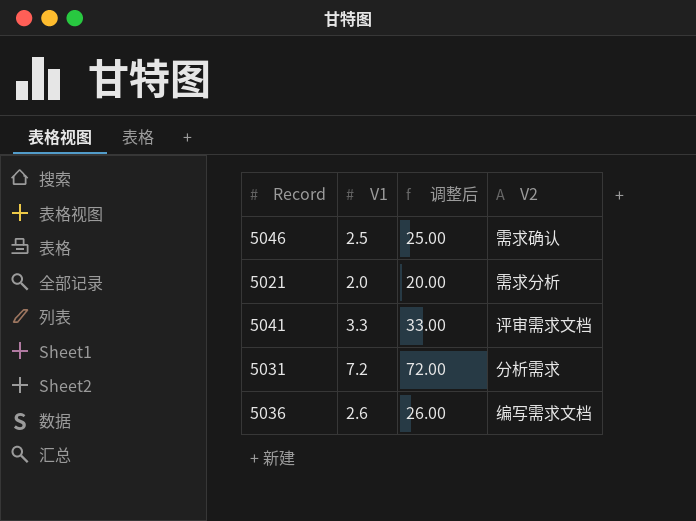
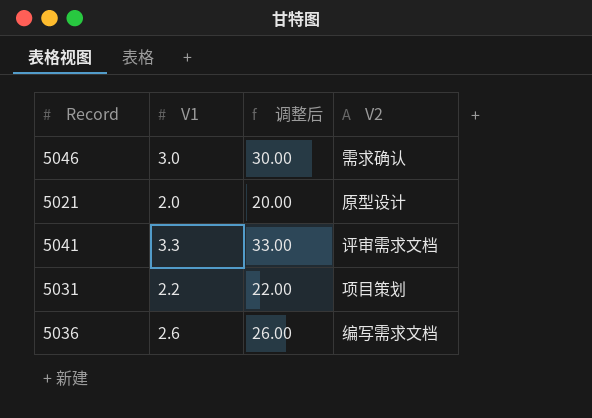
5046 | V1: 2.5 -> 3.0
5046 | 调整后: 25.00 -> 30.00
5021 | V2: 需求分析 -> 原型设计
5031 | V1: 7.2 -> 2.2
5031 | 调整后: 72.00 -> 22.00
5031 | V2: 分析需求 -> 项目策划

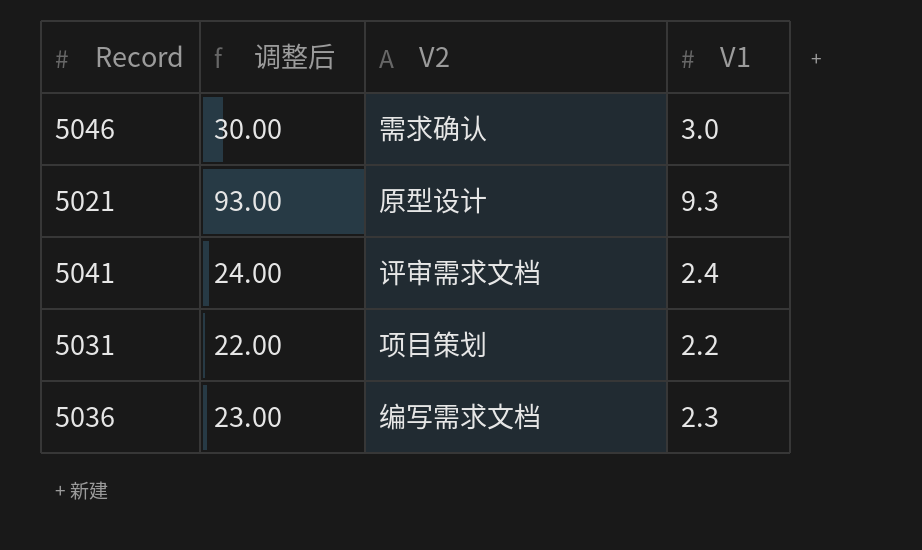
column V1 | position: 2 -> 4
5021 | 调整后: 20.00 -> 93.00
5021 | V1: 2.0 -> 9.3
5041 | 调整后: 33.00 -> 24.00
5041 | V1: 3.3 -> 2.4
5036 | 调整后: 26.00 -> 23.00
5036 | V1: 2.6 -> 2.3

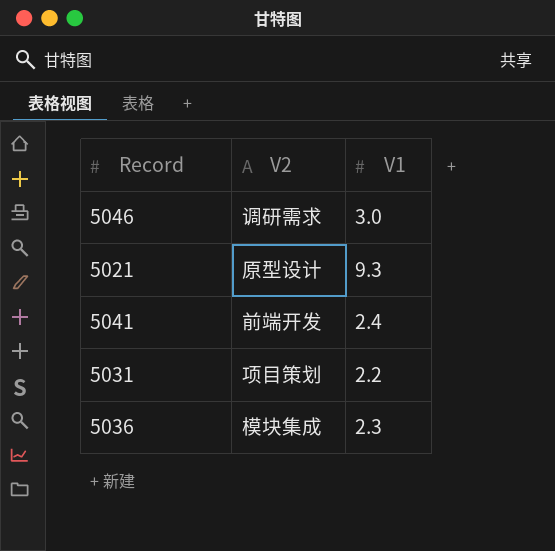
column 调整后 | formula: [V1] * 10 -> none
5046 | V2: 需求确认 -> 调研需求
5041 | V2: 评审需求文档 -> 前端开发
5036 | V2: 编写需求文档 -> 模块集成

